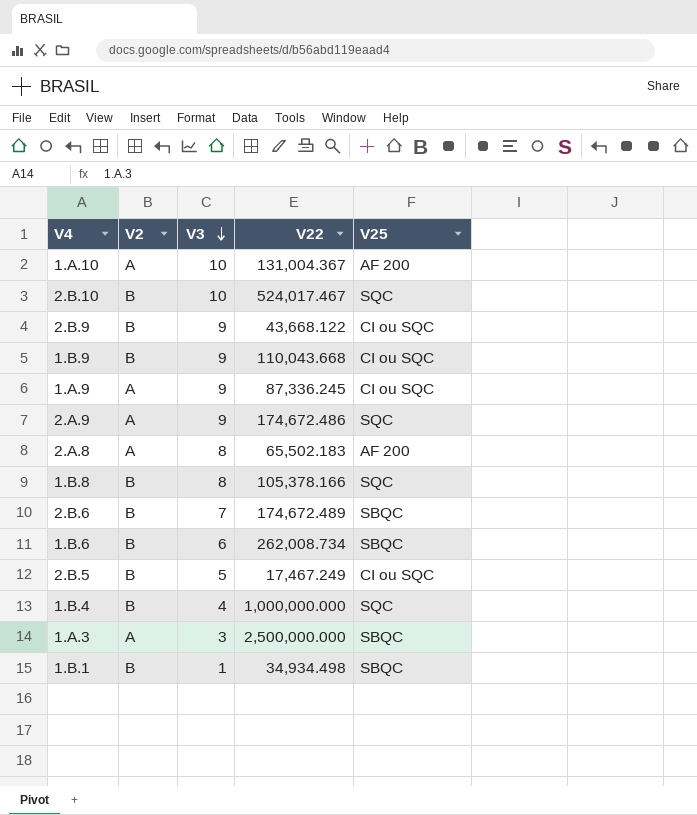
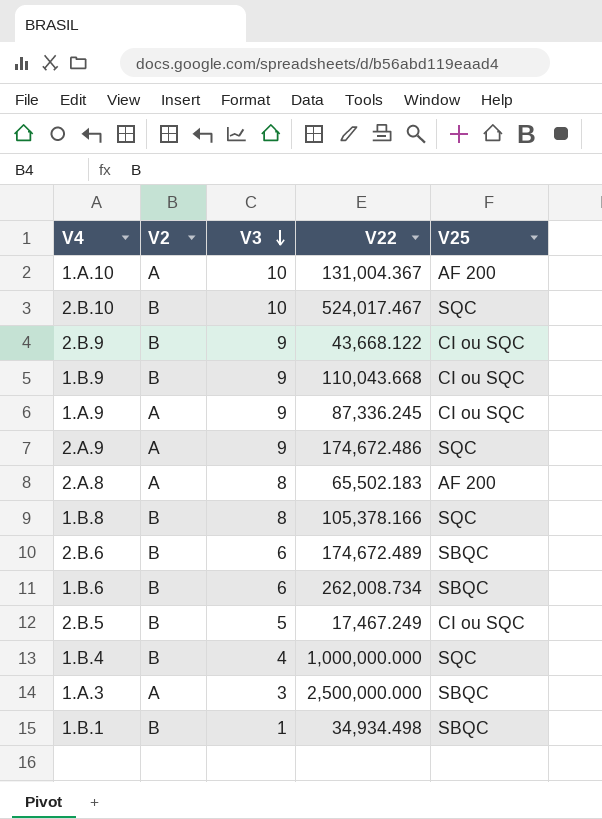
2.B.6 | V3: 7 -> 6

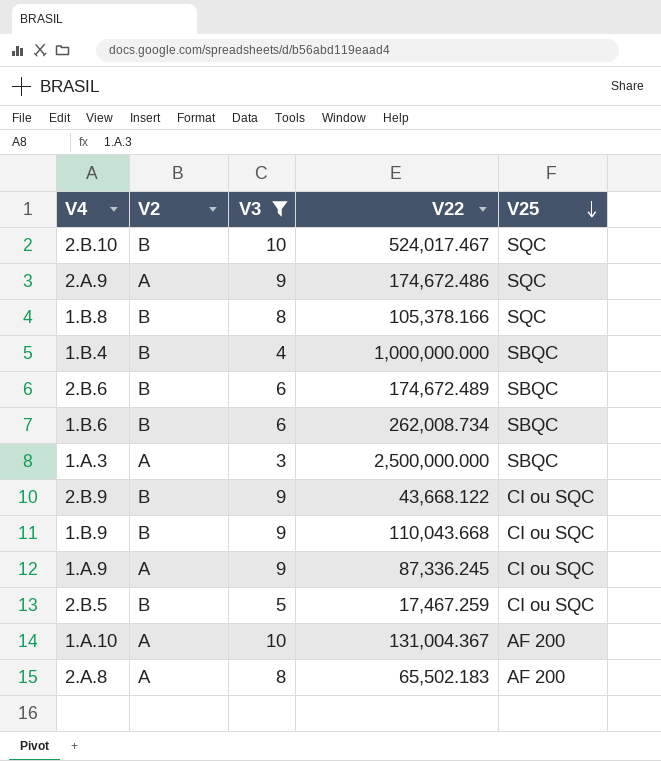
filter: none -> V3 != 1
row order: V3 descending -> V25 descending
1.B.4 | V25: SQC -> SBQC
2.B.5 | V22: 17,467.249 -> 17,467.259

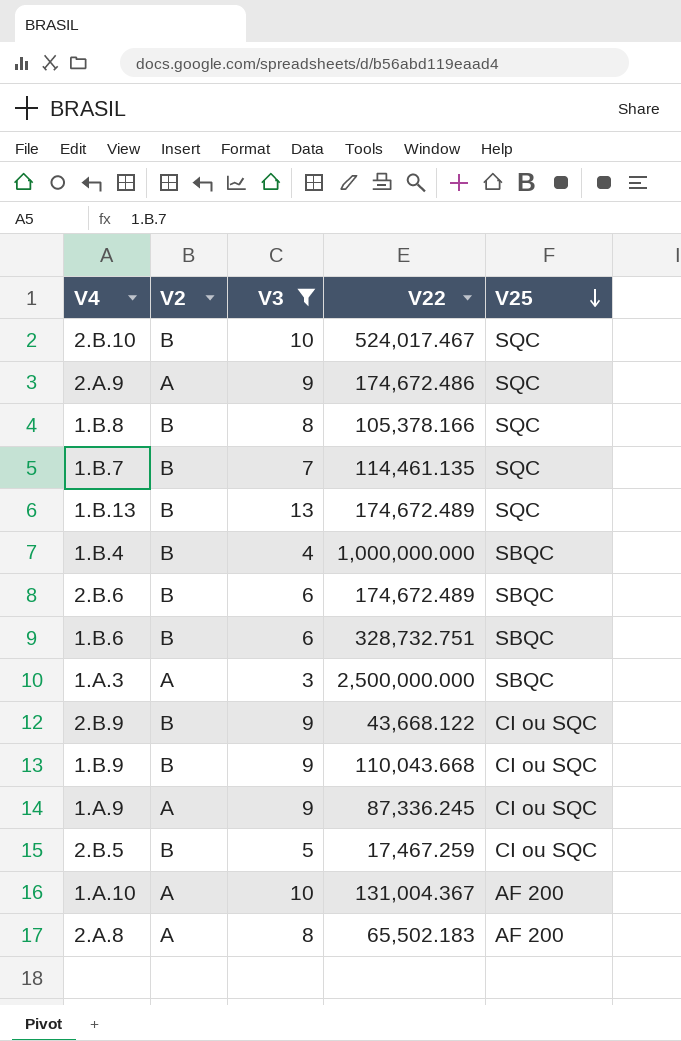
row 1.B.7: none -> B | 7 | 114,461.135 | SQC
row 1.B.13: none -> B | 13 | 174,672.489 | SQC
1.B.6 | V22: 262,008.734 -> 328,732.751

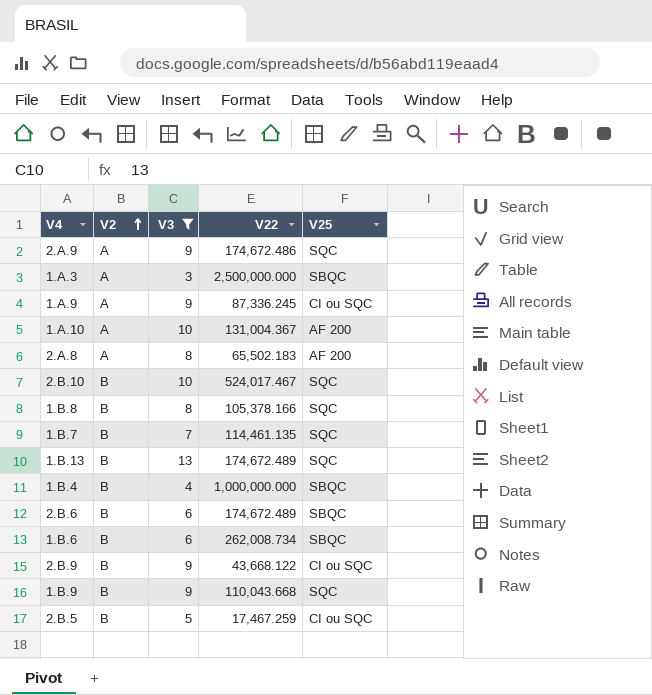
row order: V25 descending -> V2 ascending
1.B.6 | V22: 328,732.751 -> 262,008.734
1.B.9 | V25: CI ou SQC -> SQC

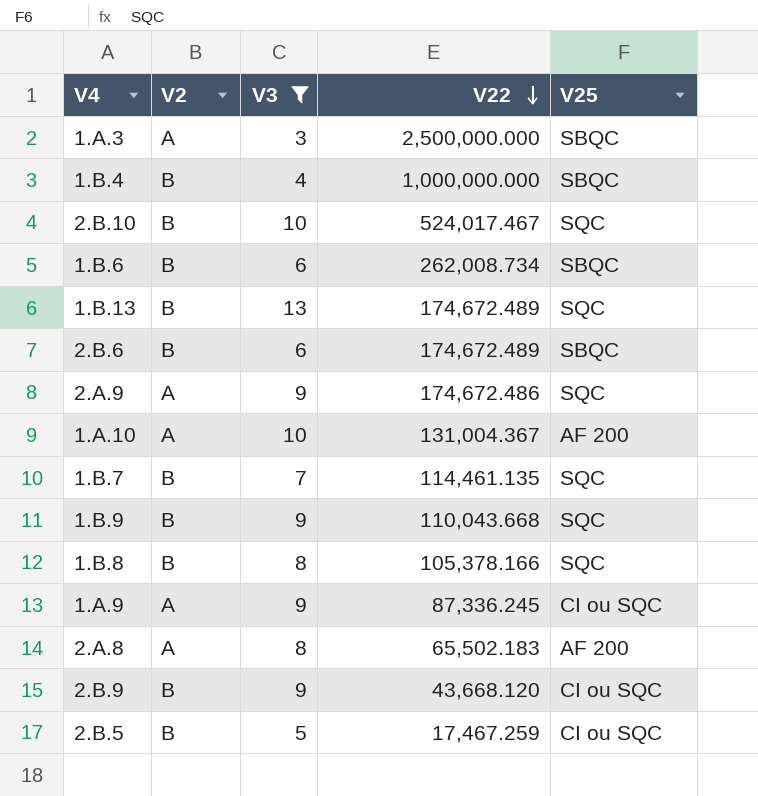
row order: V2 ascending -> V22 descending
2.B.9 | V22: 43,668.122 -> 43,668.120

